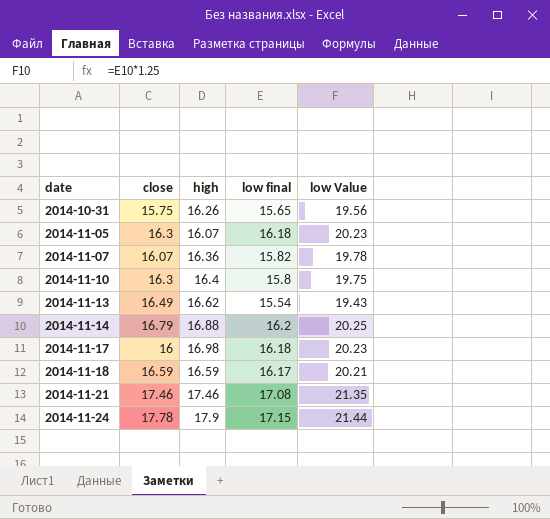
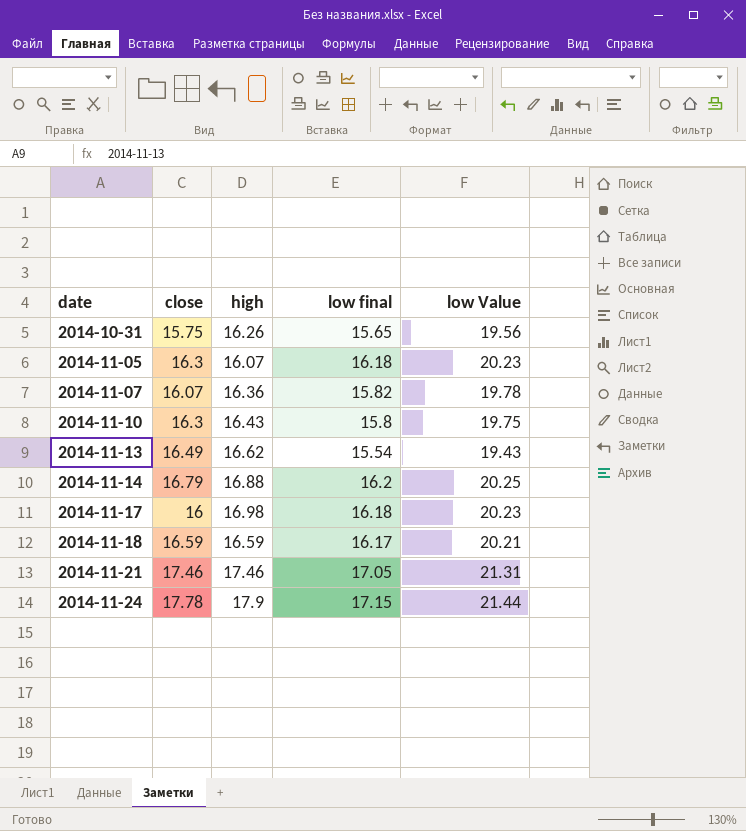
2014-11-10 | high: 16.4 -> 16.43
2014-11-21 | low final: 17.08 -> 17.05
2014-11-21 | low Value: 21.35 -> 21.31

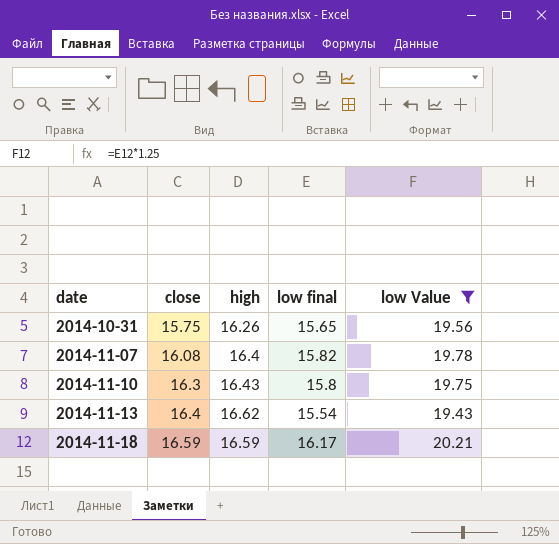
filter: none -> low Value <= 20.21
2014-11-07 | close: 16.07 -> 16.08
2014-11-07 | high: 16.36 -> 16.4
2014-11-13 | close: 16.49 -> 16.4

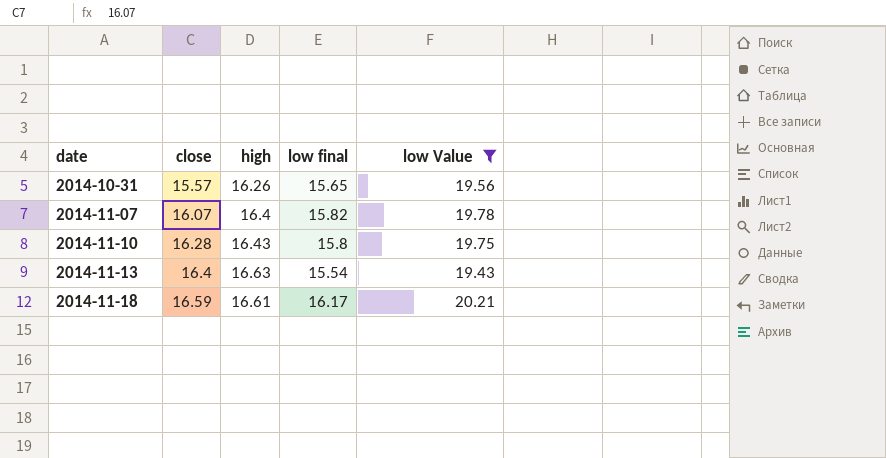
2014-10-31 | close: 15.75 -> 15.57
2014-11-07 | close: 16.08 -> 16.07
2014-11-10 | close: 16.3 -> 16.28
2014-11-13 | high: 16.62 -> 16.63
2014-11-18 | high: 16.59 -> 16.61

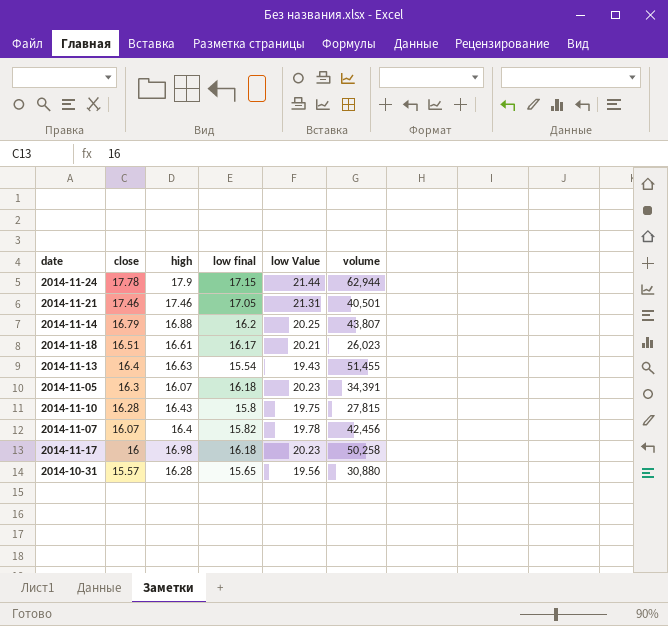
filter: low Value <= 20.21 -> none
row order: date ascending -> close descending
column volume | position: none -> 6
2014-11-18 | close: 16.59 -> 16.51
2014-10-31 | high: 16.26 -> 16.28

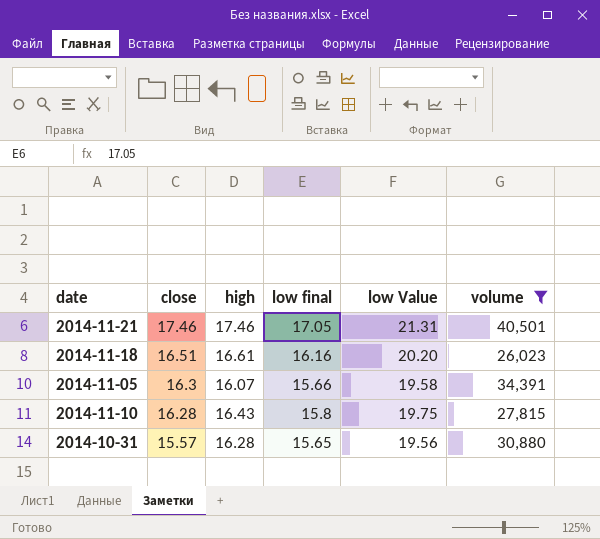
filter: none -> volume <= 40,501
2014-11-18 | low final: 16.17 -> 16.16
2014-11-18 | low Value: 20.21 -> 20.20
2014-11-05 | low final: 16.18 -> 15.66
2014-11-05 | low Value: 20.23 -> 19.58

